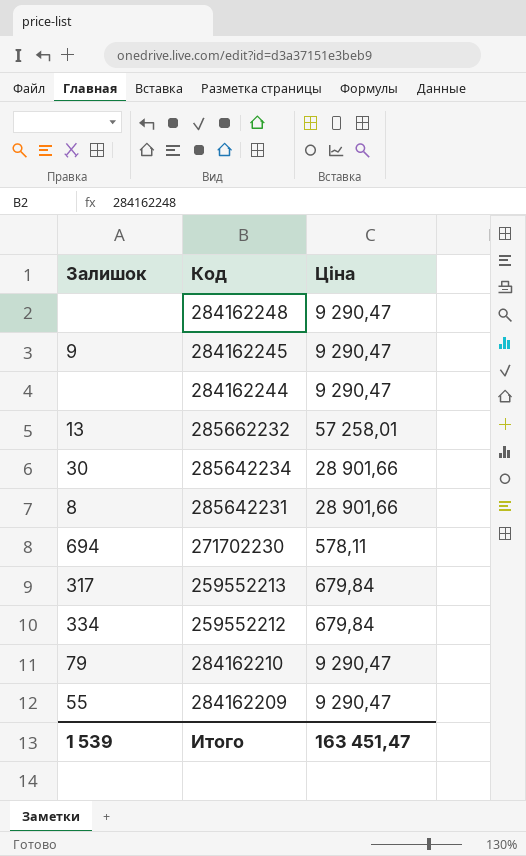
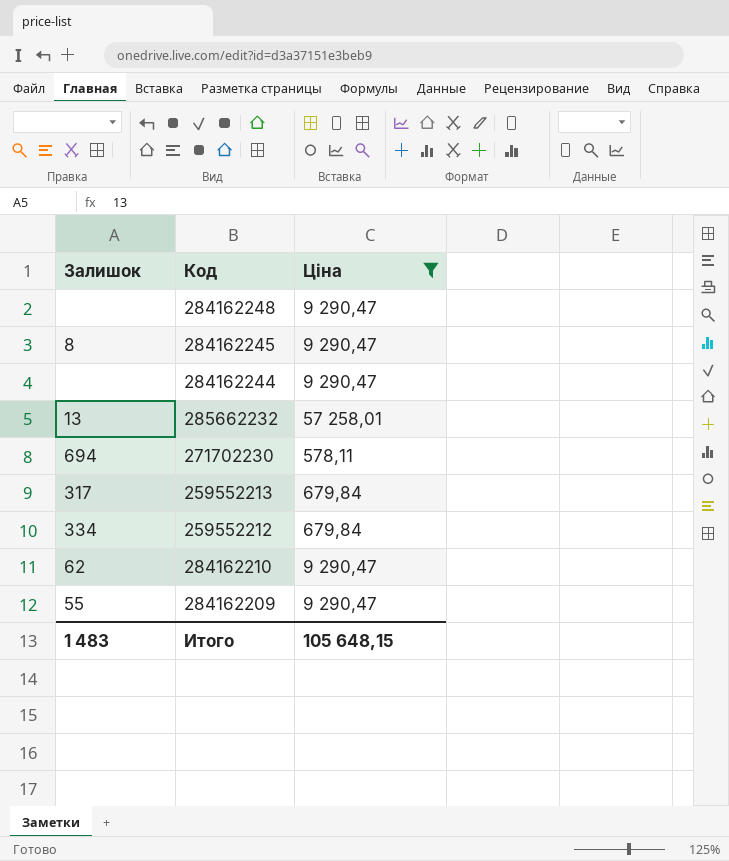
filter: none -> Ціна != 28 901,66
284162245 | Залишок: 9 -> 8
284162210 | Залишок: 79 -> 62
Итого | Залишок: 1 539 -> 1 483
Итого | Ціна: 163 451,47 -> 105 648,15

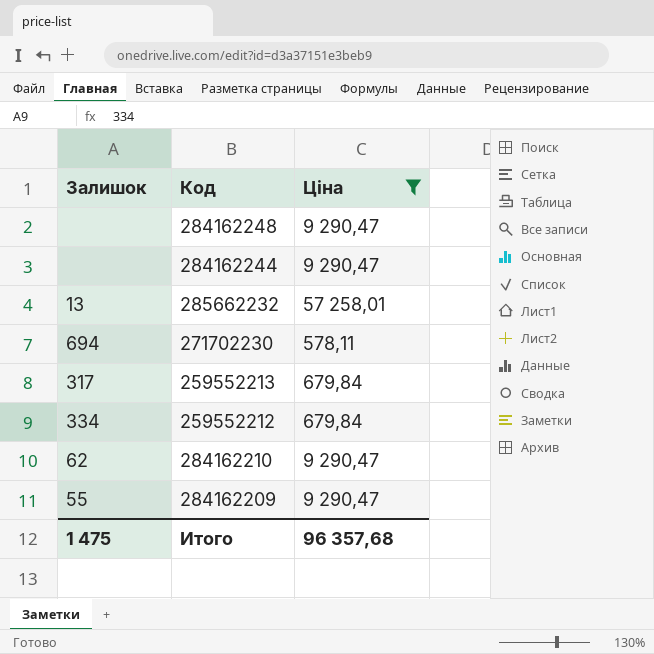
row 284162245: 8 | 9 290,47 -> none
Итого | Залишок: 1 483 -> 1 475
Итого | Ціна: 105 648,15 -> 96 357,68

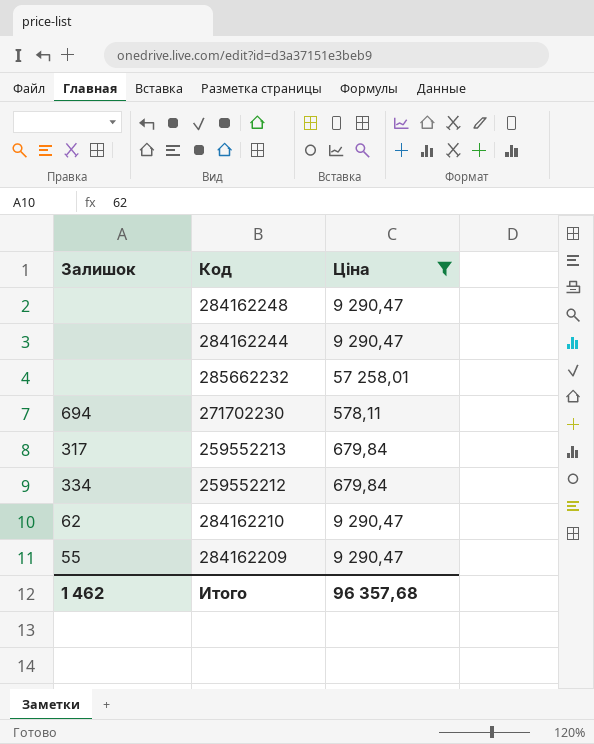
285662232 | Залишок: 13 -> none
Итого | Залишок: 1 475 -> 1 462

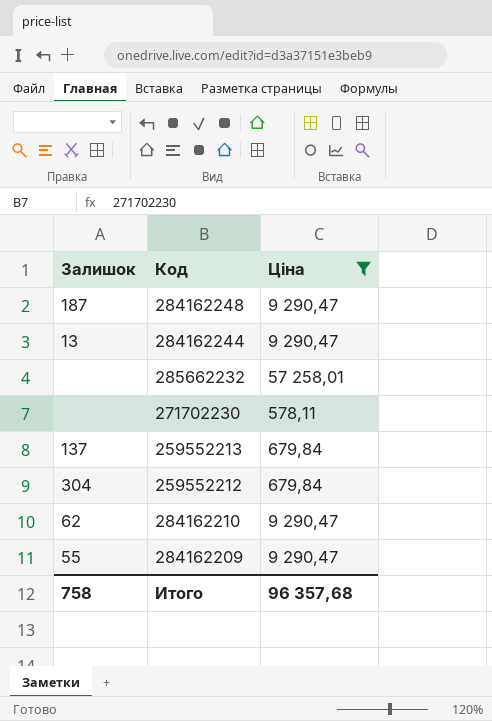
284162248 | Залишок: none -> 187
284162244 | Залишок: none -> 13
271702230 | Залишок: 694 -> none
259552213 | Залишок: 317 -> 137
259552212 | Залишок: 334 -> 304
Итого | Залишок: 1 462 -> 758

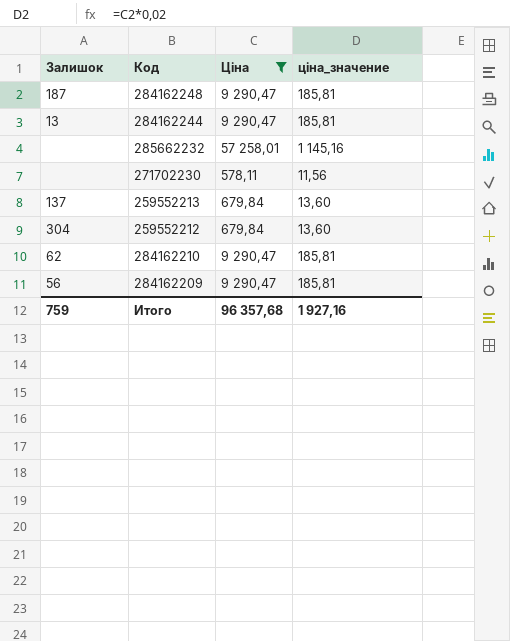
column ціна_значение | formula: none -> [Ціна] * 0,02
284162209 | Залишок: 55 -> 56
Итого | Залишок: 758 -> 759

